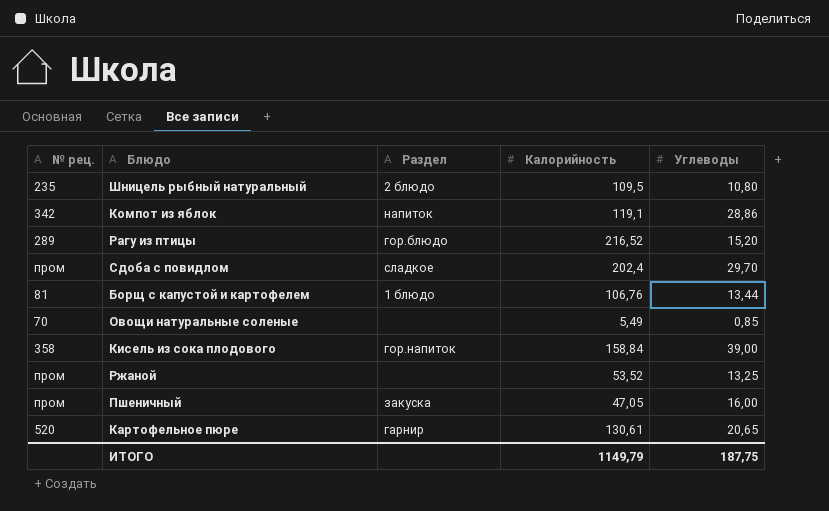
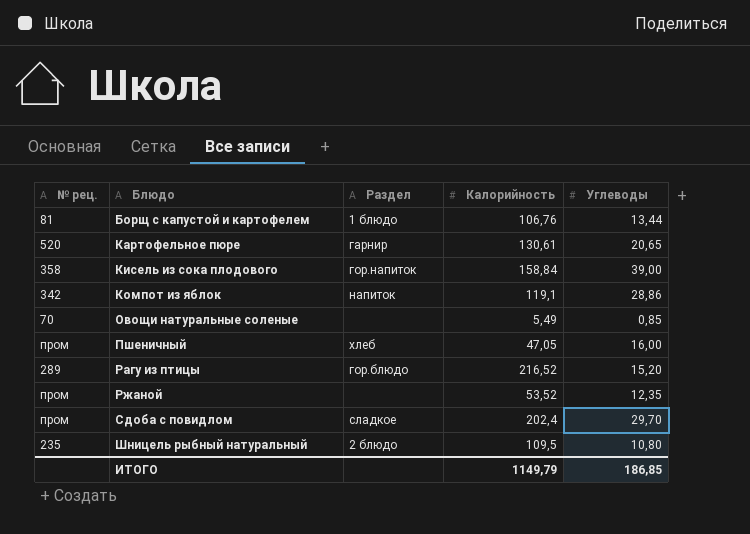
row order: none -> Блюдо ascending
Пшеничный | Раздел: закуска -> хлеб
Ржаной | Углеводы: 13,25 -> 12,35
ИТОГО | Углеводы: 187,75 -> 186,85

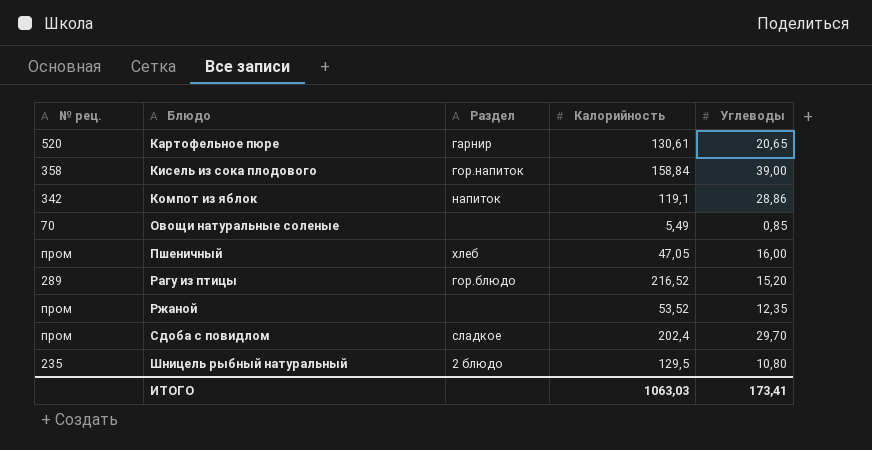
row Борщ с капустой и картофелем: 81 | 1 блюдо | 106,76 | 13,44 -> none
Шницель рыбный натуральный | Калорийность: 109,5 -> 129,5
ИТОГО | Калорийность: 1149,79 -> 1063,03
ИТОГО | Углеводы: 186,85 -> 173,41

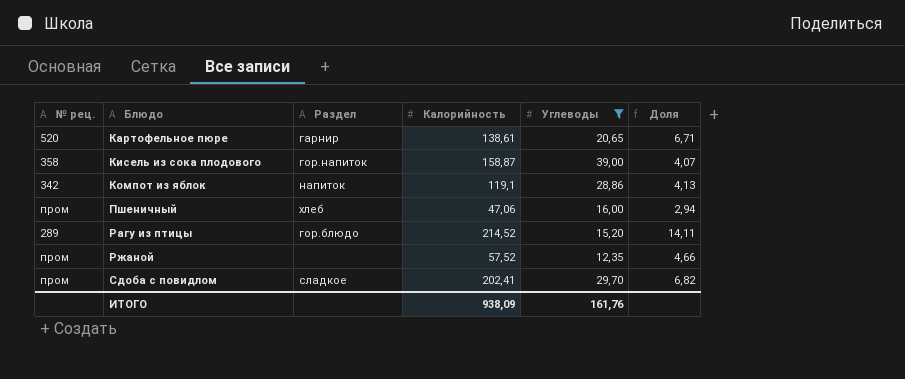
filter: none -> Углеводы >= 12,35
column Доля | formula: none -> [Калорийность] / [Углеводы]
Картофельное пюре | Калорийность: 130,61 -> 138,61
Кисель из сока плодового | Калорийность: 158,84 -> 158,87
Пшеничный | Калорийность: 47,05 -> 47,06
Рагу из птицы | Калорийность: 216,52 -> 214,52
Ржаной | Калорийность: 53,52 -> 57,52
Сдоба с повидлом | Калорийность: 202,4 -> 202,41
ИТОГО | Калорийность: 1063,03 -> 938,09
ИТОГО | Углеводы: 173,41 -> 161,76

